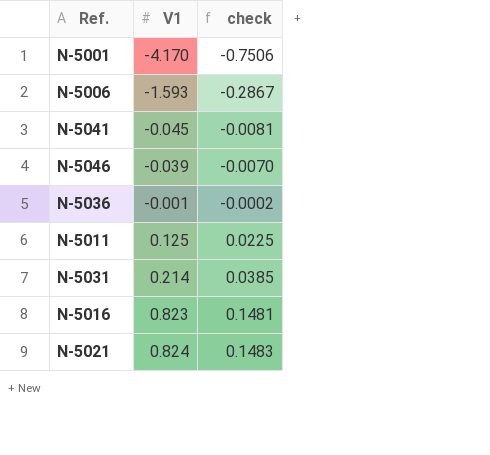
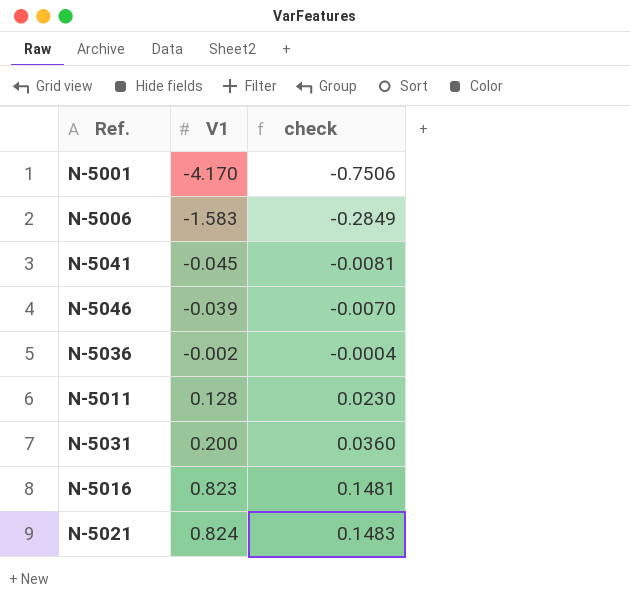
N-5006 | V1: -1.593 -> -1.583
N-5006 | check: -0.2867 -> -0.2849
N-5036 | V1: -0.001 -> -0.002
N-5036 | check: -0.0002 -> -0.0004
N-5011 | V1: 0.125 -> 0.128
N-5011 | check: 0.0225 -> 0.0230
N-5031 | V1: 0.214 -> 0.200
N-5031 | check: 0.0385 -> 0.0360

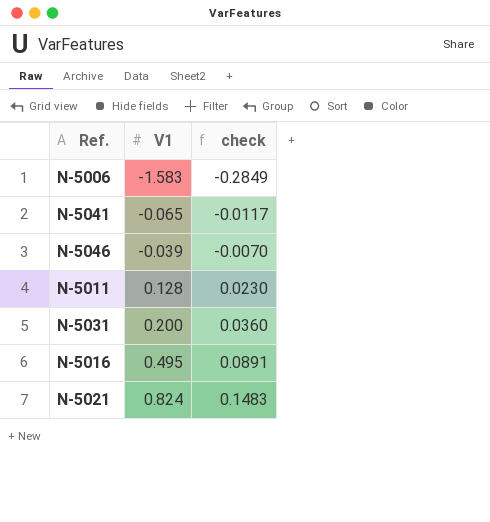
row N-5001: -4.170 | -0.7506 -> none
row N-5036: -0.002 | -0.0004 -> none
N-5041 | V1: -0.045 -> -0.065
N-5041 | check: -0.0081 -> -0.0117
N-5016 | V1: 0.823 -> 0.495
N-5016 | check: 0.1481 -> 0.0891

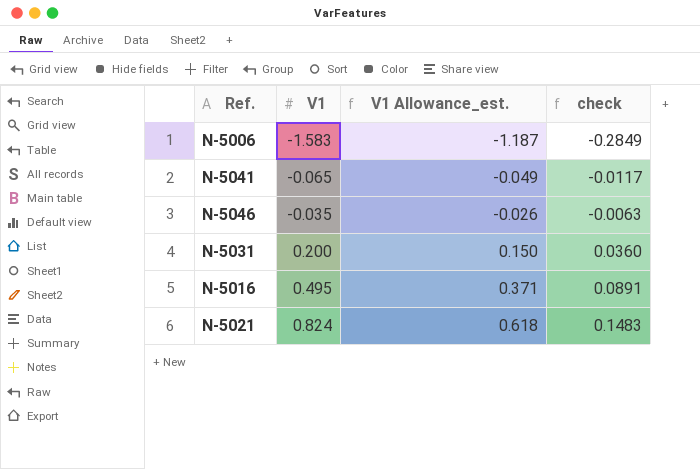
column V1 Allowance_est. | formula: none -> [V1] * 0.75
row N-5011: 0.128 | 0.0230 -> none
N-5046 | V1: -0.039 -> -0.035
N-5046 | check: -0.0070 -> -0.0063

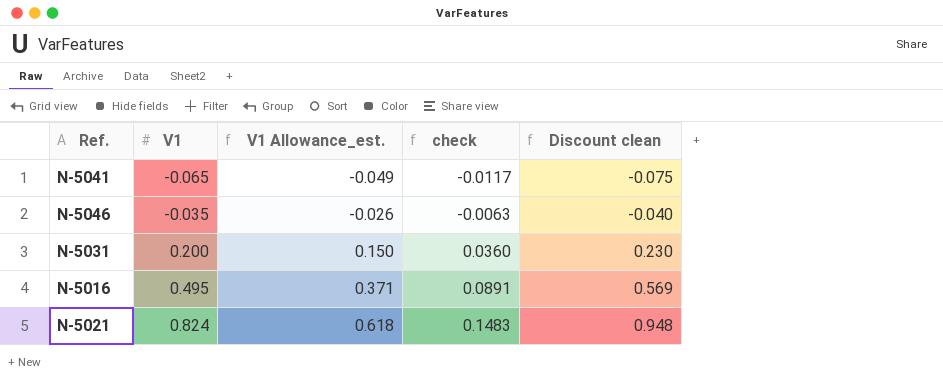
column Discount clean | formula: none -> [V1] * 1.15
row N-5006: -1.583 | -1.187 | -0.2849 -> none

